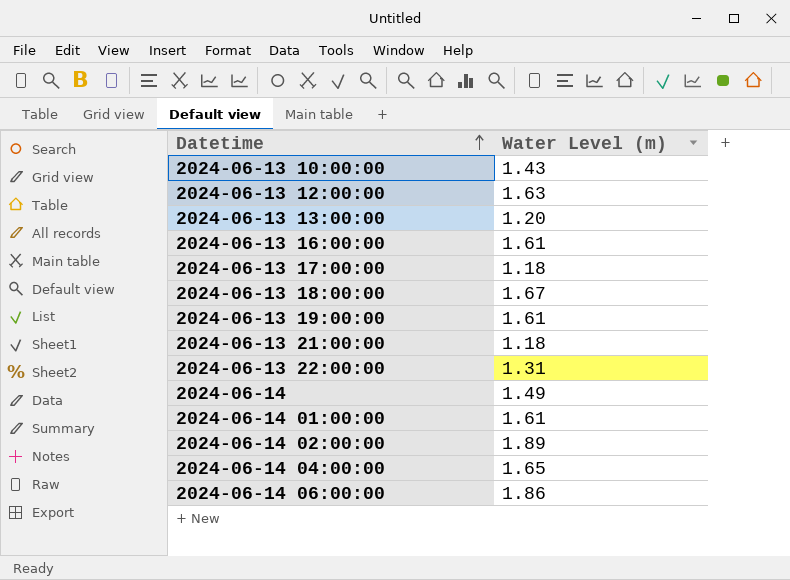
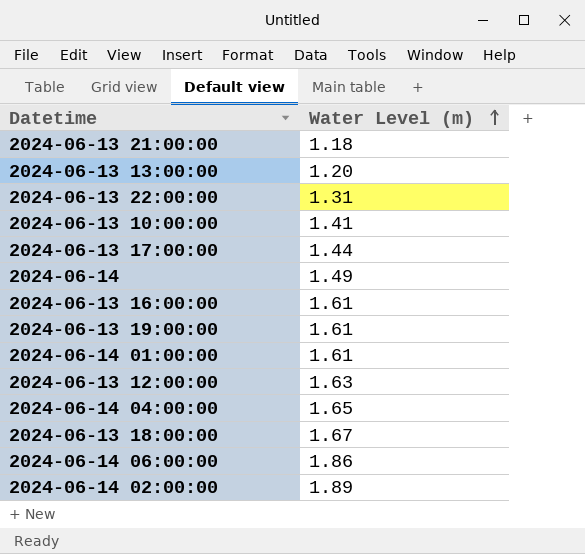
row order: Datetime ascending -> Water Level (m) ascending
2024-06-13 10:00:00 | Water Level (m): 1.43 -> 1.41
2024-06-13 17:00:00 | Water Level (m): 1.18 -> 1.44

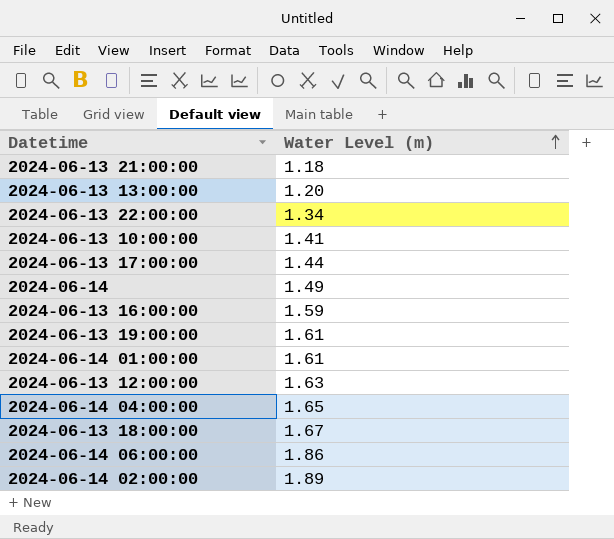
2024-06-13 22:00:00 | Water Level (m): 1.31 -> 1.34
2024-06-13 16:00:00 | Water Level (m): 1.61 -> 1.59

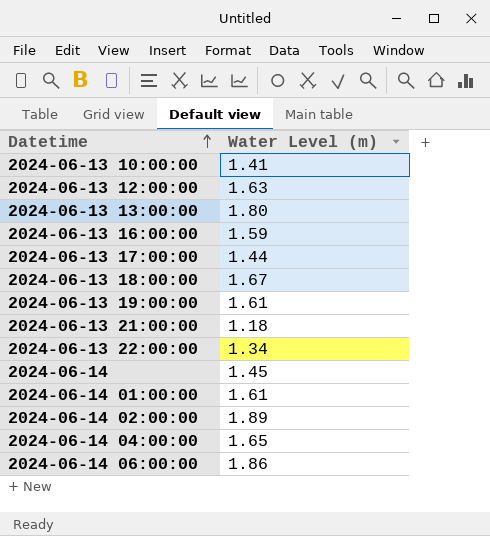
row order: Water Level (m) ascending -> Datetime ascending
2024-06-13 13:00:00 | Water Level (m): 1.20 -> 1.80
2024-06-14 | Water Level (m): 1.49 -> 1.45

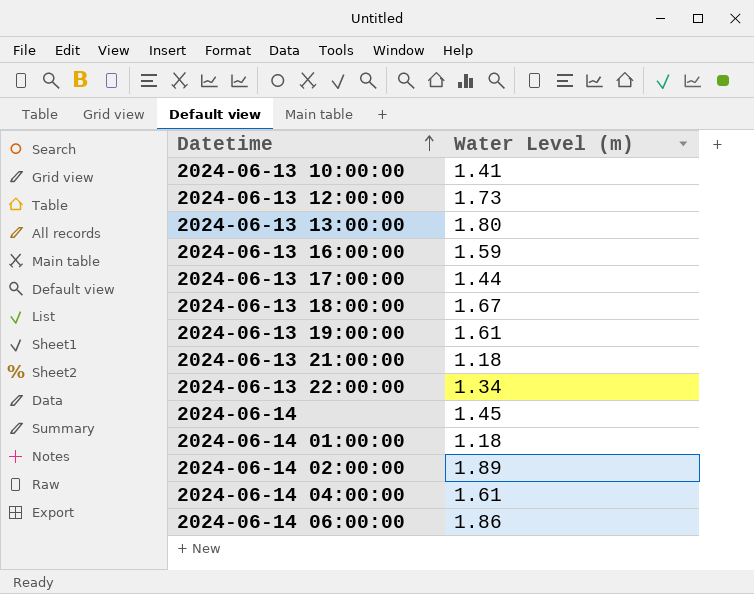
2024-06-13 12:00:00 | Water Level (m): 1.63 -> 1.73
2024-06-14 01:00:00 | Water Level (m): 1.61 -> 1.18
2024-06-14 04:00:00 | Water Level (m): 1.65 -> 1.61

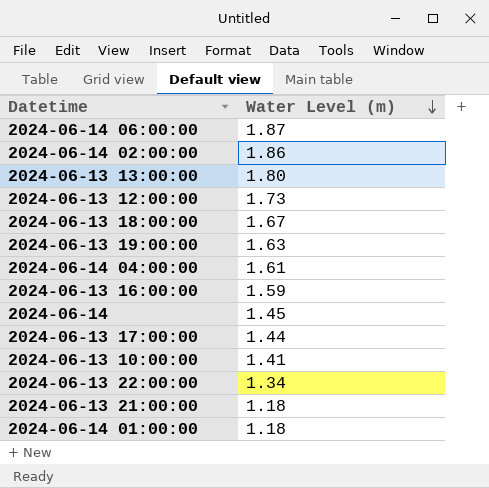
row order: Datetime ascending -> Water Level (m) descending
2024-06-14 06:00:00 | Water Level (m): 1.86 -> 1.87
2024-06-14 02:00:00 | Water Level (m): 1.89 -> 1.86
2024-06-13 19:00:00 | Water Level (m): 1.61 -> 1.63

